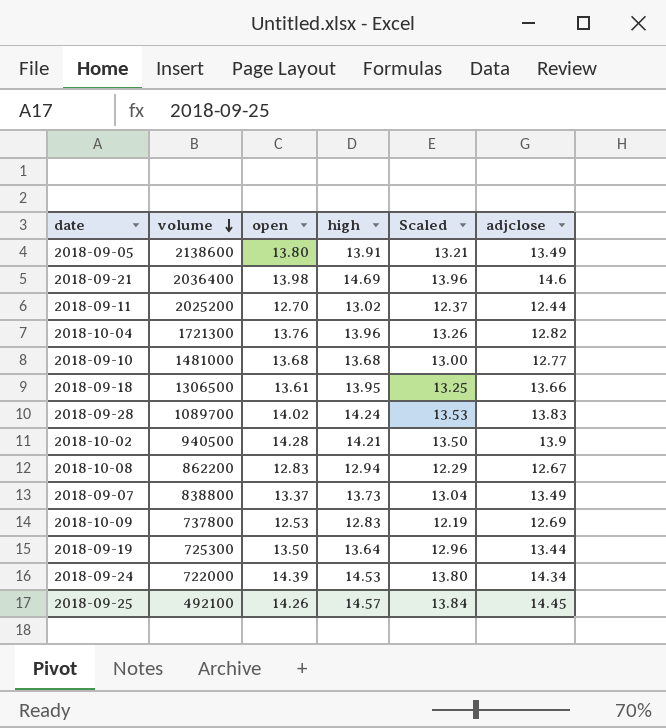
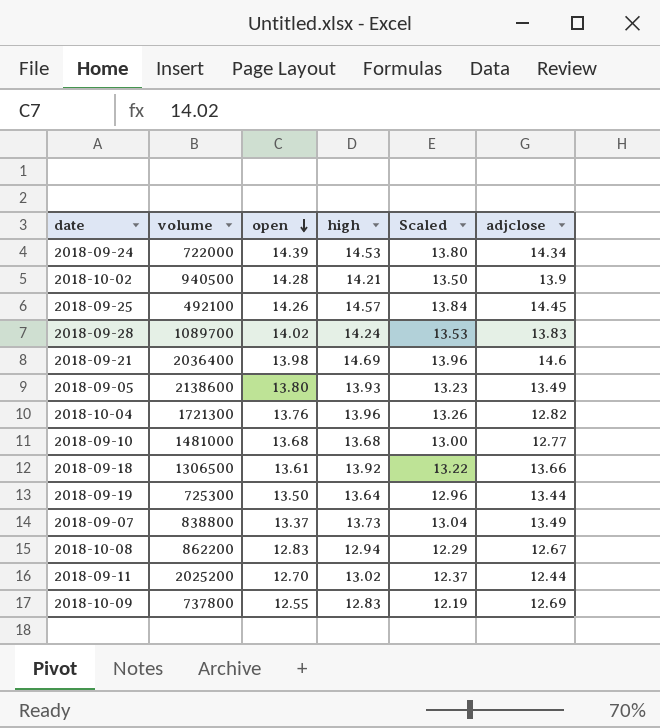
row order: volume descending -> open descending
2018-09-05 | high: 13.91 -> 13.93
2018-09-05 | Scaled: 13.21 -> 13.23
2018-09-18 | high: 13.95 -> 13.92
2018-09-18 | Scaled: 13.25 -> 13.22
2018-10-09 | open: 12.53 -> 12.55

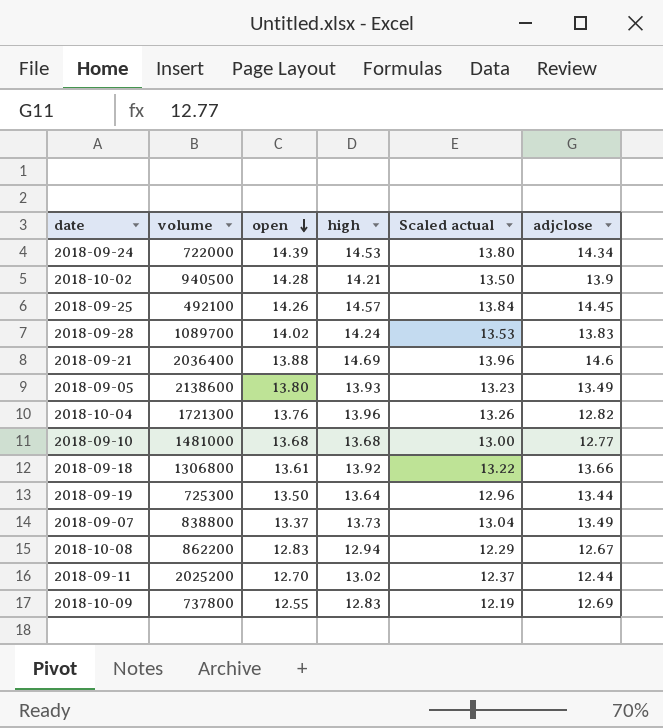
column name: Scaled -> Scaled actual
2018-09-21 | open: 13.98 -> 13.88
2018-09-18 | volume: 1306500 -> 1306800

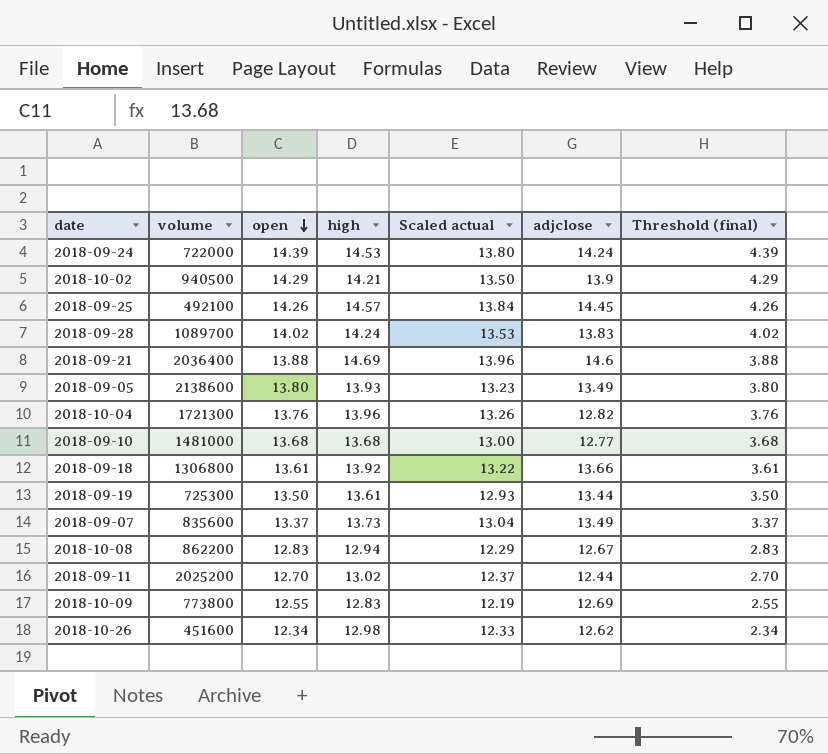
column Threshold (final) | formula: none -> [open] - 10
2018-09-24 | adjclose: 14.34 -> 14.24
2018-10-02 | open: 14.28 -> 14.29
2018-09-19 | high: 13.64 -> 13.61
2018-09-19 | Scaled actual: 12.96 -> 12.93
2018-09-07 | volume: 838800 -> 835600
2018-10-09 | volume: 737800 -> 773800
row 2018-10-26: none -> 451600 | 12.34 | 12.98 | 12.33 | 12.62 | 2.34

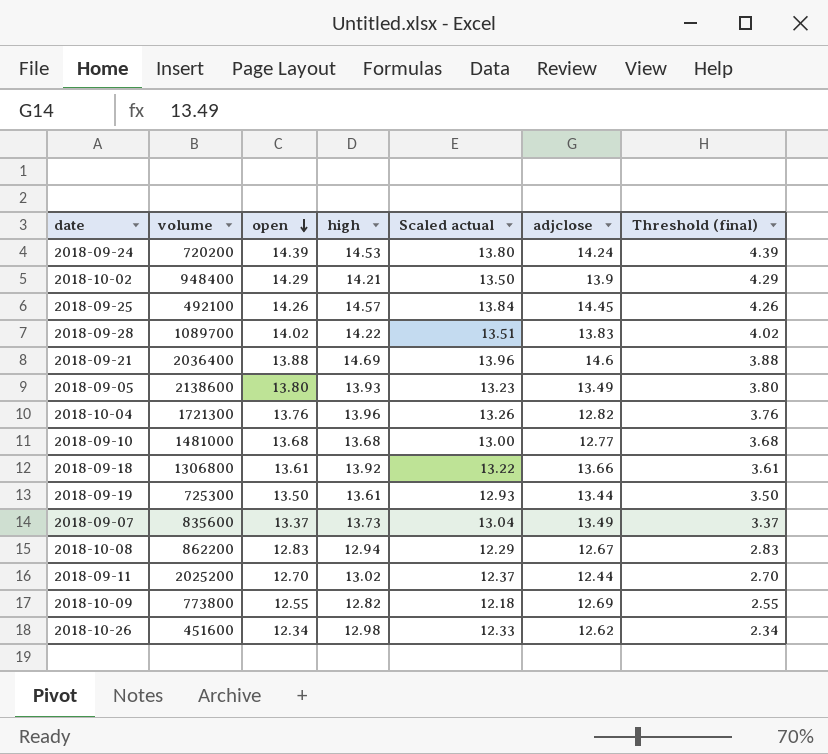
2018-09-24 | volume: 722000 -> 720200
2018-10-02 | volume: 940500 -> 948400
2018-09-28 | high: 14.24 -> 14.22
2018-09-28 | Scaled actual: 13.53 -> 13.51
2018-10-09 | high: 12.83 -> 12.82
2018-10-09 | Scaled actual: 12.19 -> 12.18

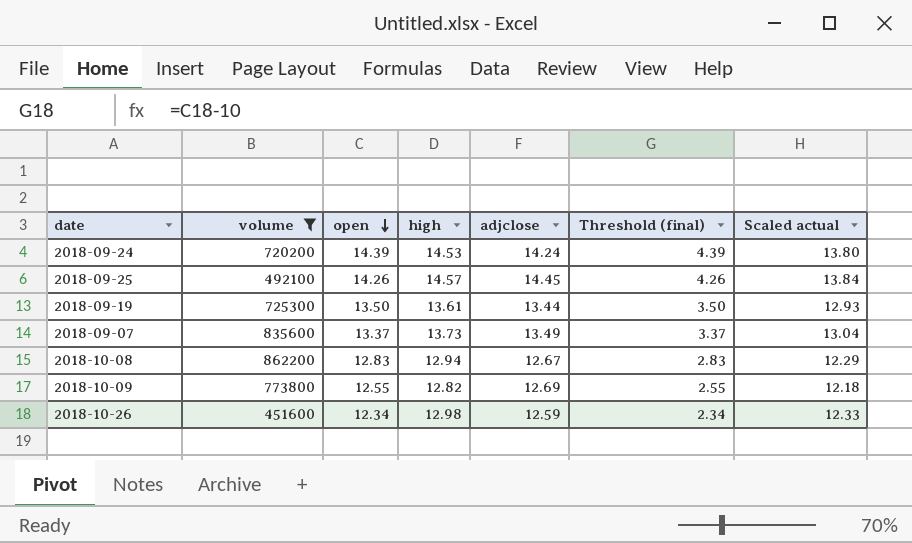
filter: none -> volume <= 862200
column Scaled actual | position: 5 -> 7
2018-10-26 | adjclose: 12.62 -> 12.59

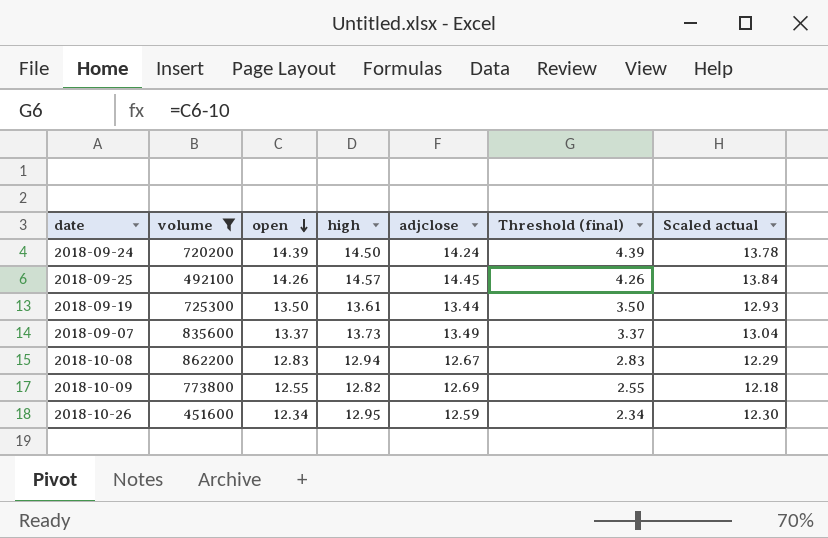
2018-09-24 | high: 14.53 -> 14.50
2018-09-24 | Scaled actual: 13.80 -> 13.78
2018-10-26 | high: 12.98 -> 12.95
2018-10-26 | Scaled actual: 12.33 -> 12.30

